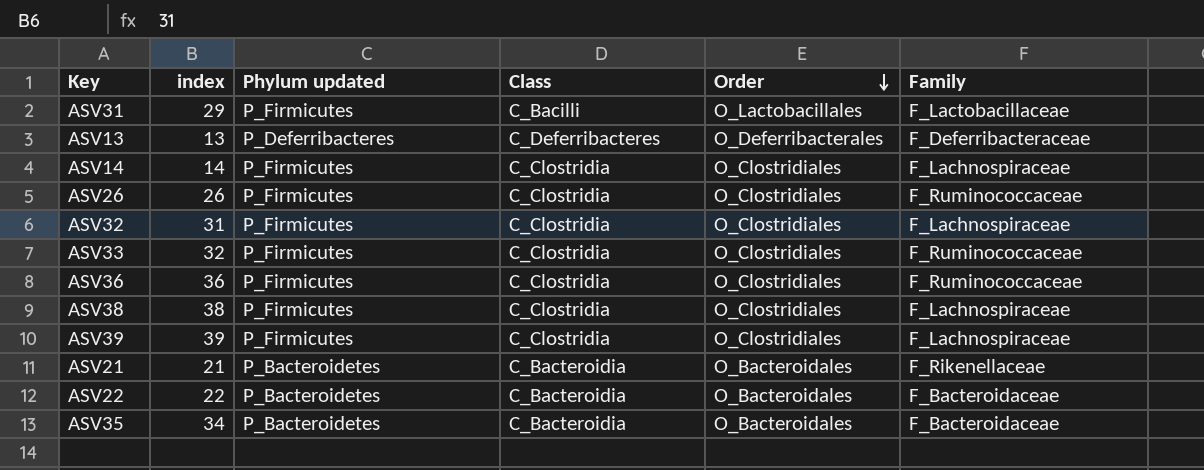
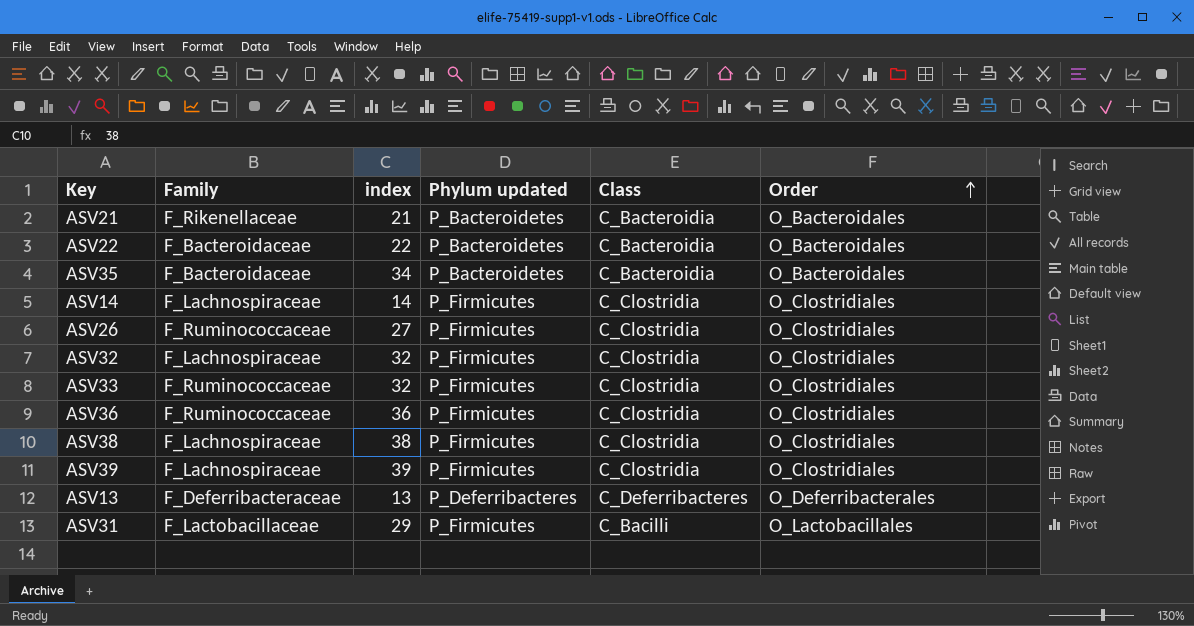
row order: Order descending -> Order ascending
column Family | position: 6 -> 2
ASV26 | index: 26 -> 27
ASV32 | index: 31 -> 32

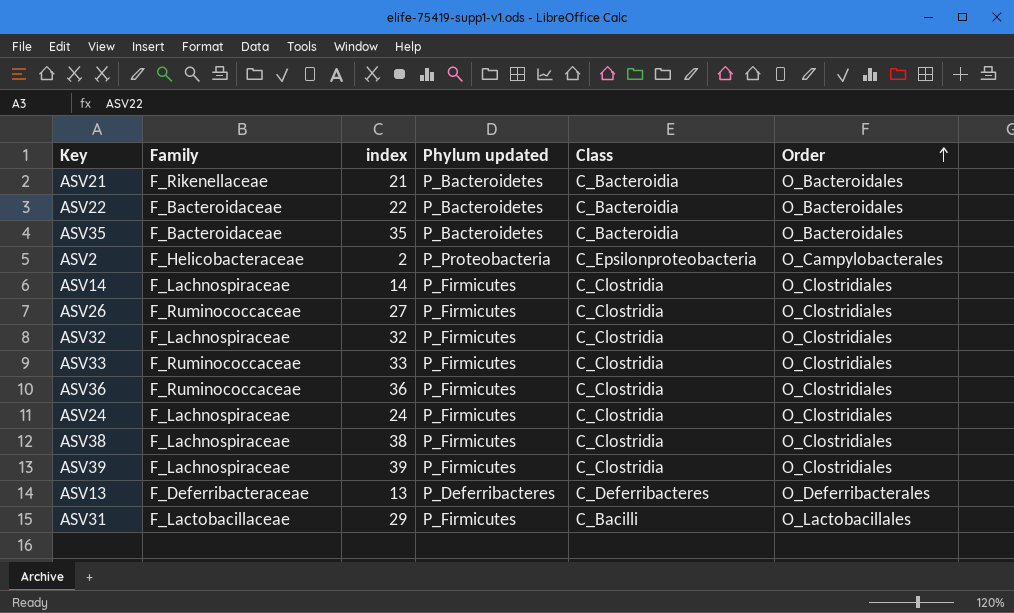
ASV35 | index: 34 -> 35
row ASV2: none -> F_Helicobacteraceae | 2 | P_Proteobacteria | C_Epsilonproteobacteria | O_Campylobacterales
ASV33 | index: 32 -> 33
row ASV24: none -> F_Lachnospiraceae | 24 | P_Firmicutes | C_Clostridia | O_Clostridiales

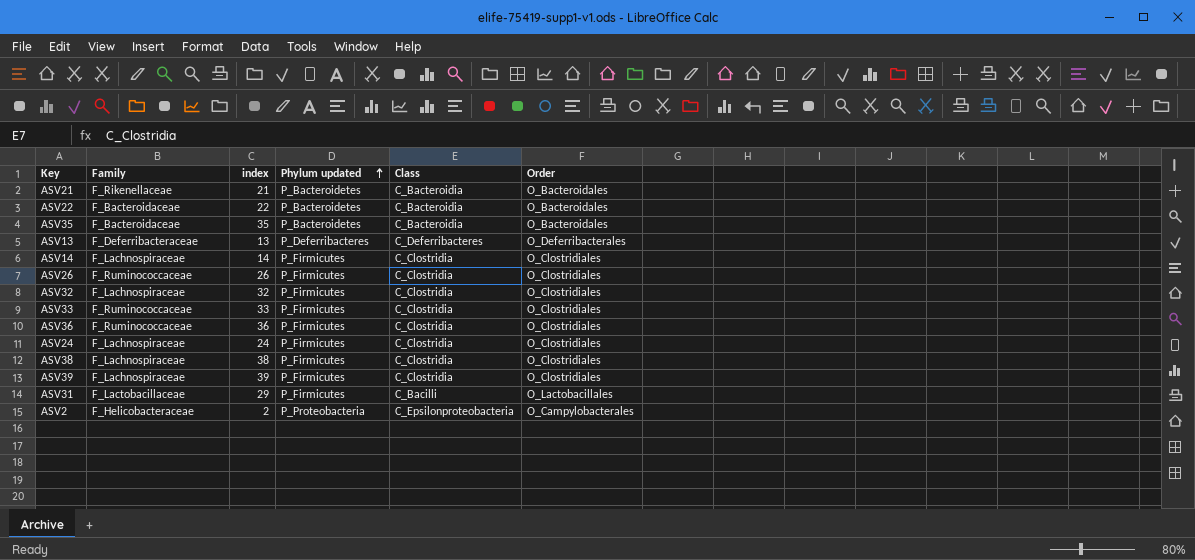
row order: Order ascending -> Phylum updated ascending
ASV26 | index: 27 -> 26

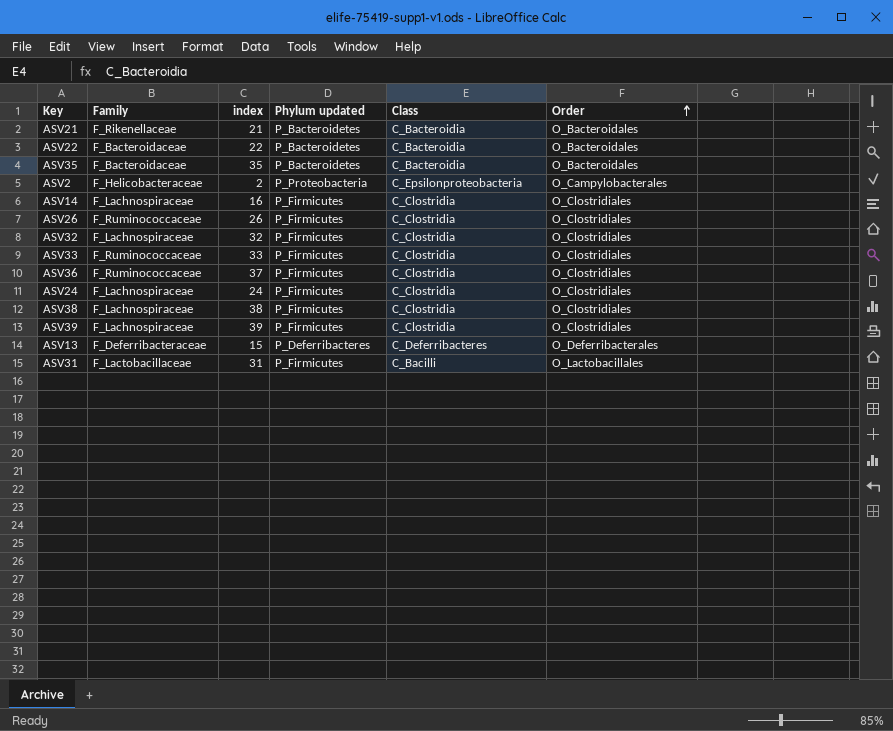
row order: Phylum updated ascending -> Order ascending
ASV14 | index: 14 -> 16
ASV36 | index: 36 -> 37
ASV13 | index: 13 -> 15
ASV31 | index: 29 -> 31

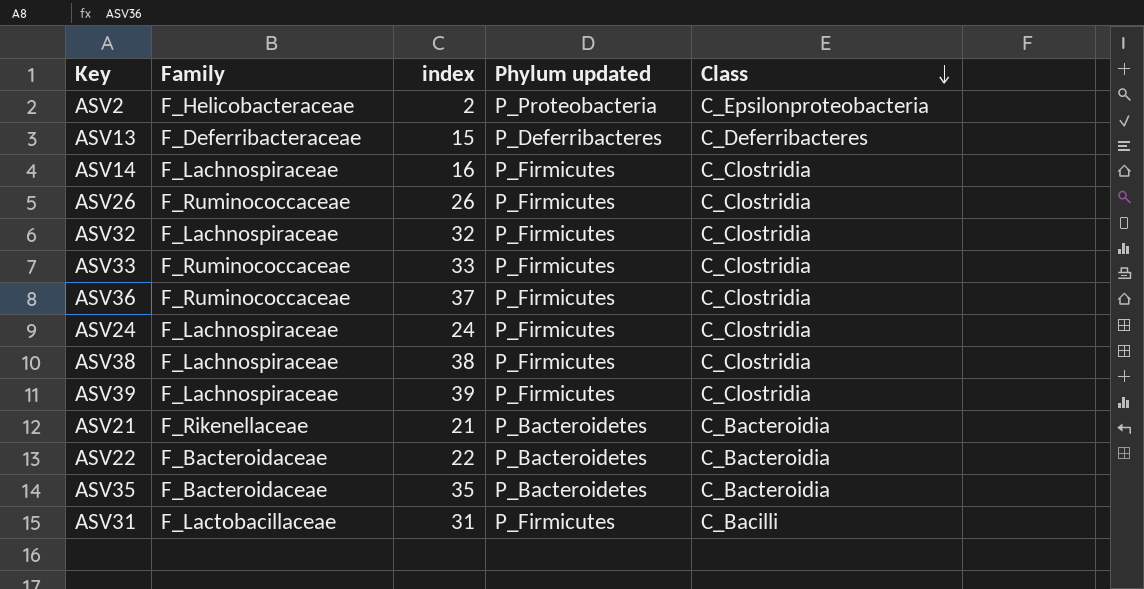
row order: Order ascending -> Class descending
column Order | position: 6 -> none

